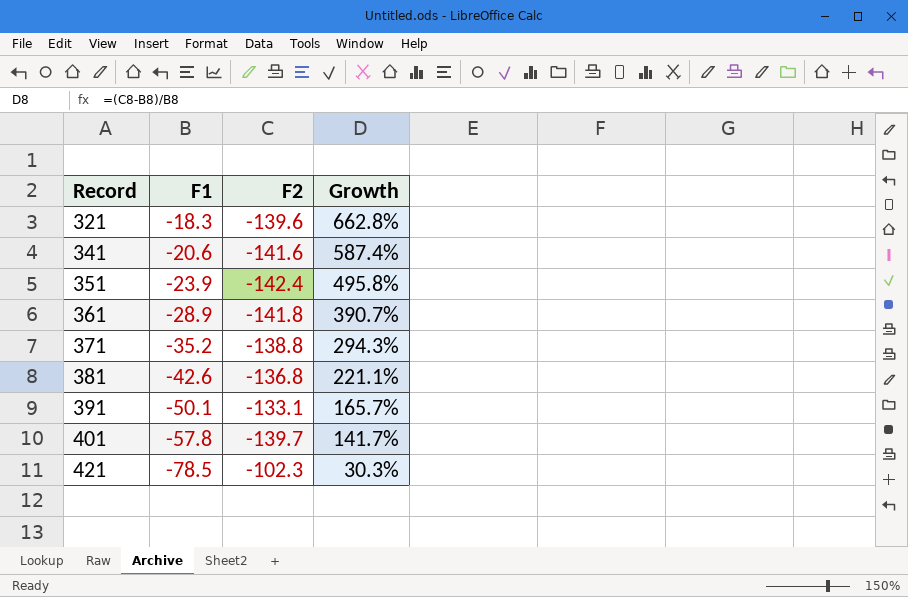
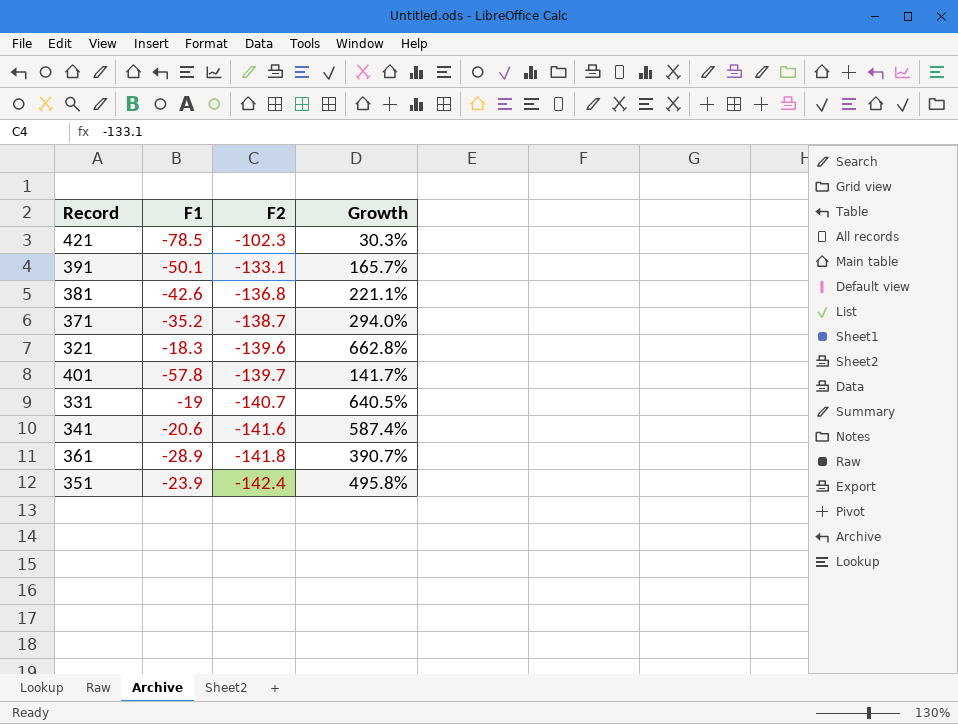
row order: Record ascending -> F2 descending
371 | F2: -138.8 -> -138.7
371 | Growth: 294.3% -> 294.0%
row 331: none -> -19 | -140.7 | 640.5%

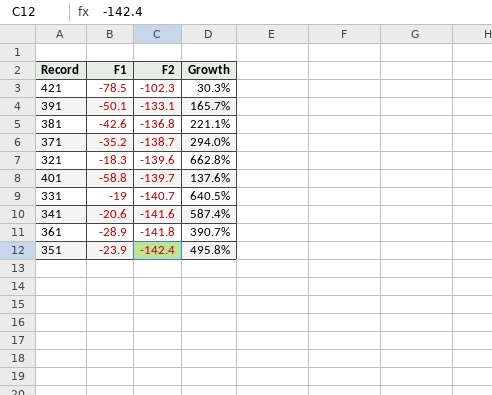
401 | F1: -57.8 -> -58.8
401 | Growth: 141.7% -> 137.6%

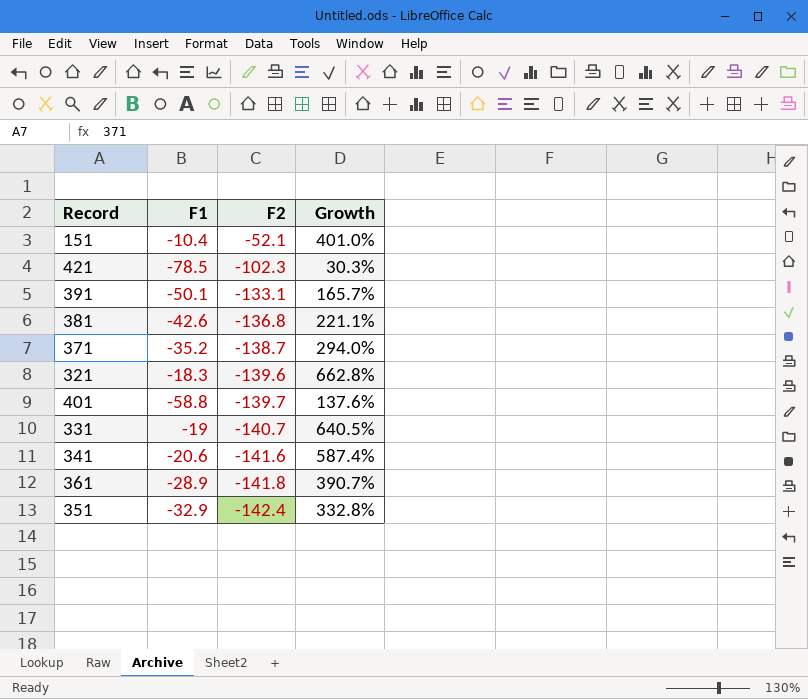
row 151: none -> -10.4 | -52.1 | 401.0%
351 | F1: -23.9 -> -32.9
351 | Growth: 495.8% -> 332.8%

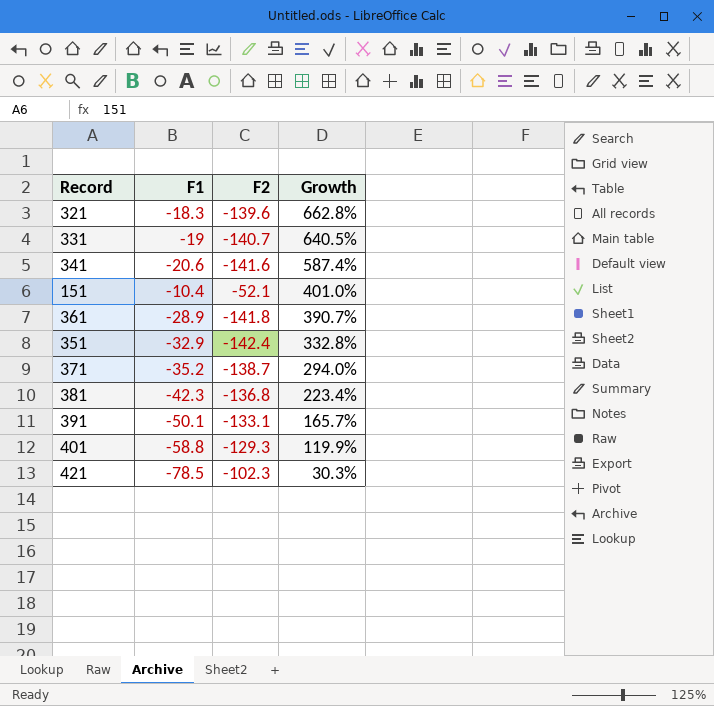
row order: F2 descending -> Growth descending
381 | F1: -42.6 -> -42.3
381 | Growth: 221.1% -> 223.4%
401 | F2: -139.7 -> -129.3
401 | Growth: 137.6% -> 119.9%

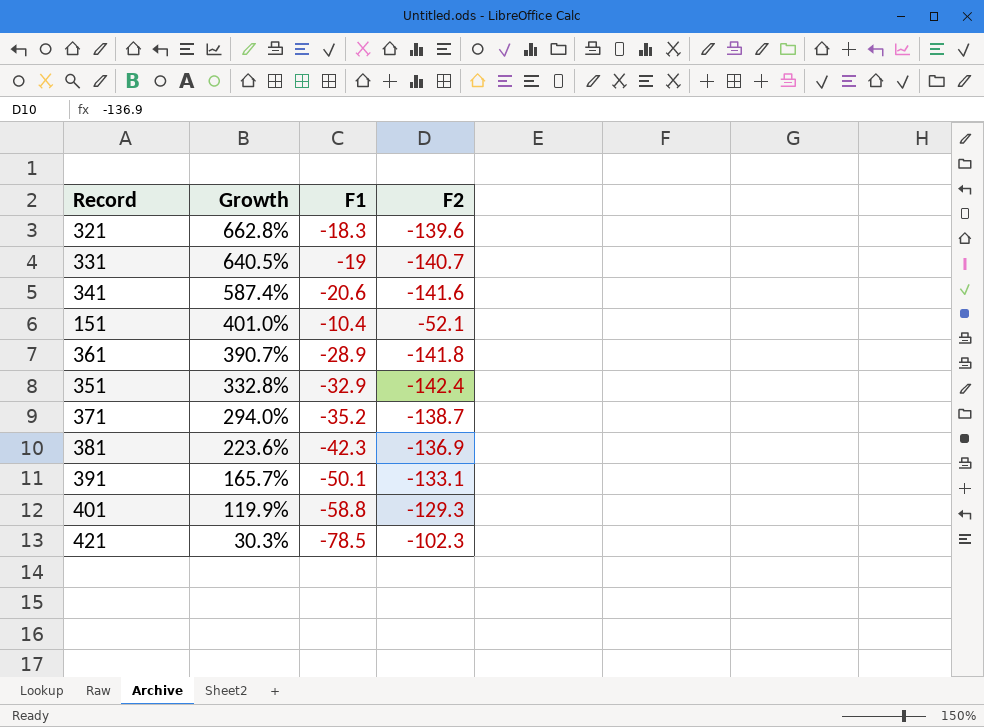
column Growth | position: 4 -> 2
381 | Growth: 223.4% -> 223.6%
381 | F2: -136.8 -> -136.9

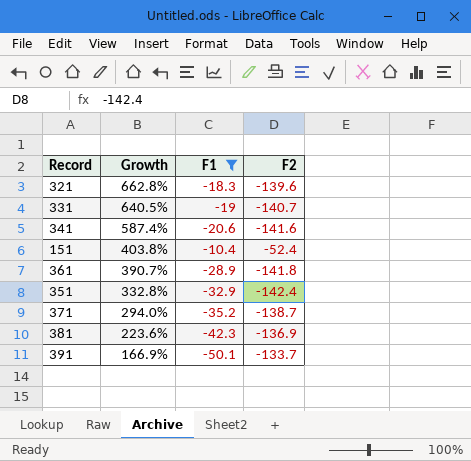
filter: none -> F1 >= -50.1
151 | Growth: 401.0% -> 403.8%
151 | F2: -52.1 -> -52.4
391 | Growth: 165.7% -> 166.9%
391 | F2: -133.1 -> -133.7

